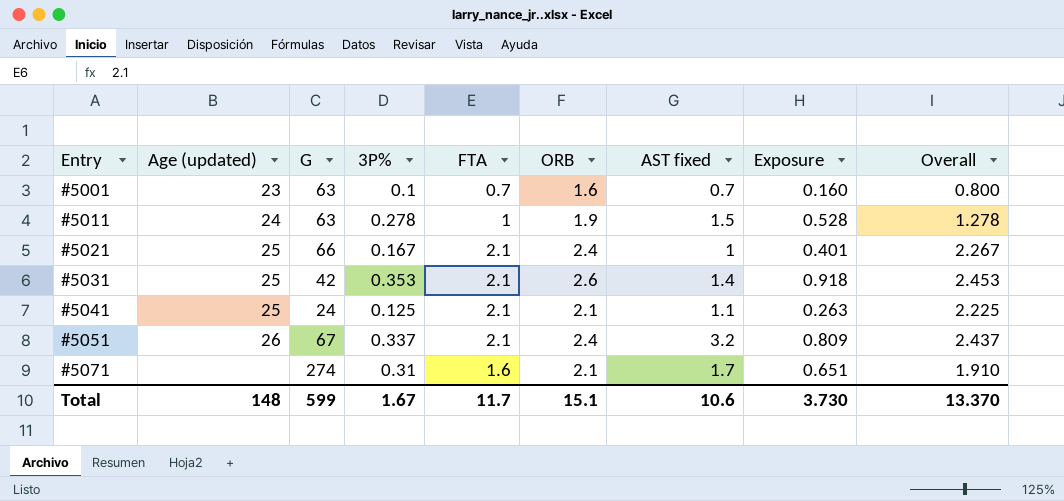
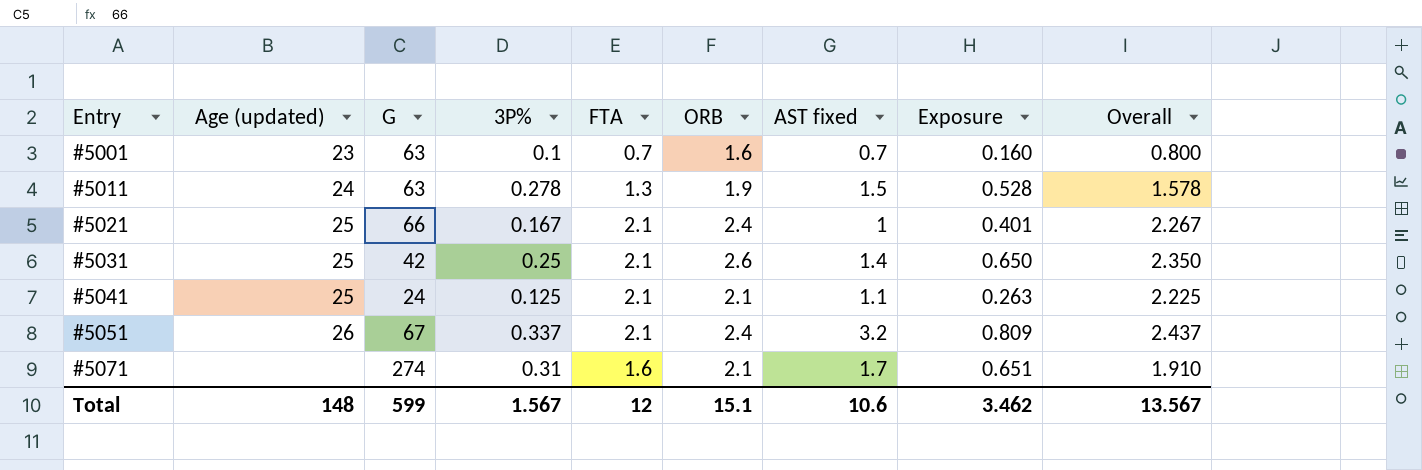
#5011 | FTA: 1 -> 1.3
#5011 | Overall: 1.278 -> 1.578
#5031 | 3P%: 0.353 -> 0.25
#5031 | Exposure: 0.918 -> 0.650
#5031 | Overall: 2.453 -> 2.350
Total | 3P%: 1.67 -> 1.567
Total | FTA: 11.7 -> 12
Total | Exposure: 3.730 -> 3.462
Total | Overall: 13.370 -> 13.567

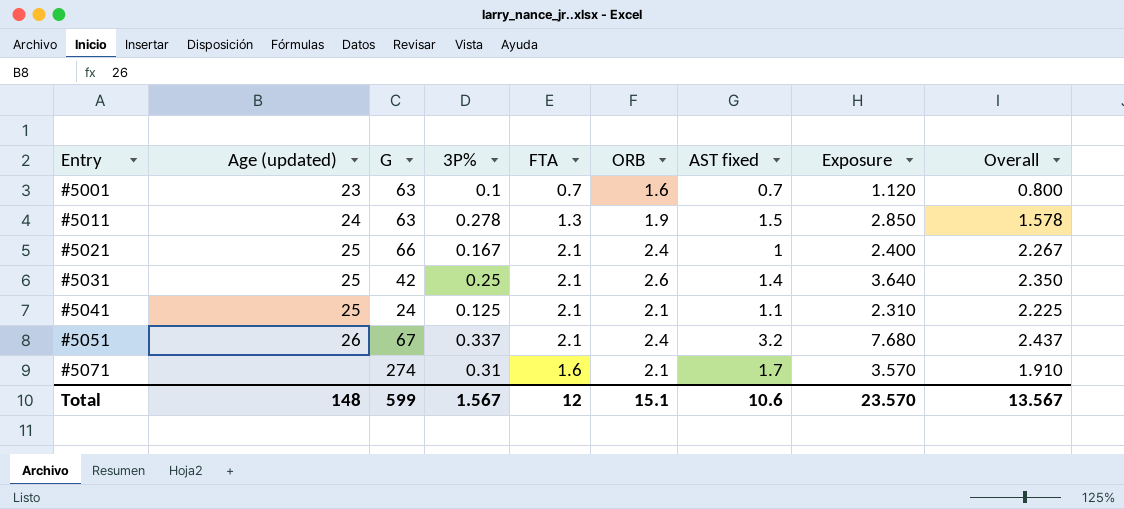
column Exposure | formula: [3P%] * [ORB] -> [ORB] * [AST fixed]
Total | Exposure: 3.462 -> 23.570

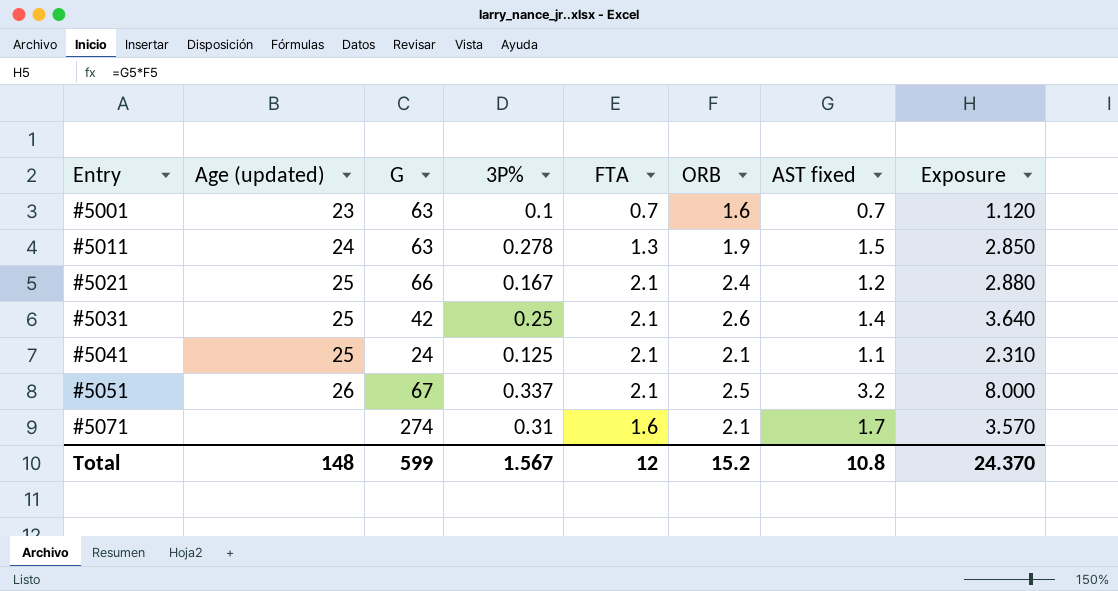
column Overall | formula: [3P%] + [FTA] -> none
#5021 | AST fixed: 1 -> 1.2
#5021 | Exposure: 2.400 -> 2.880
#5051 | ORB: 2.4 -> 2.5
#5051 | Exposure: 7.680 -> 8.000
Total | ORB: 15.1 -> 15.2
Total | AST fixed: 10.6 -> 10.8
Total | Exposure: 23.570 -> 24.370

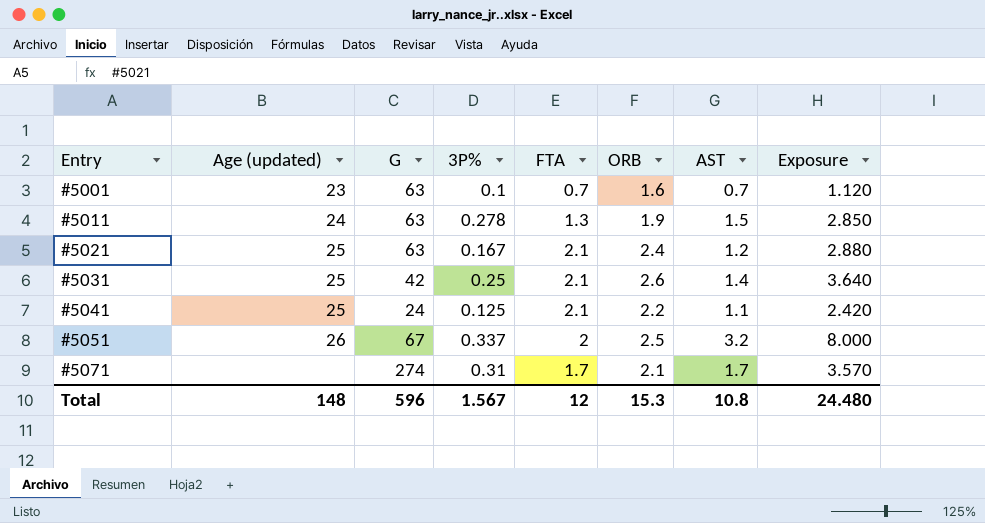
column name: AST fixed -> AST
#5021 | G: 66 -> 63
#5041 | ORB: 2.1 -> 2.2
#5041 | Exposure: 2.310 -> 2.420
#5051 | FTA: 2.1 -> 2
#5071 | FTA: 1.6 -> 1.7
Total | G: 599 -> 596
Total | ORB: 15.2 -> 15.3
Total | Exposure: 24.370 -> 24.480

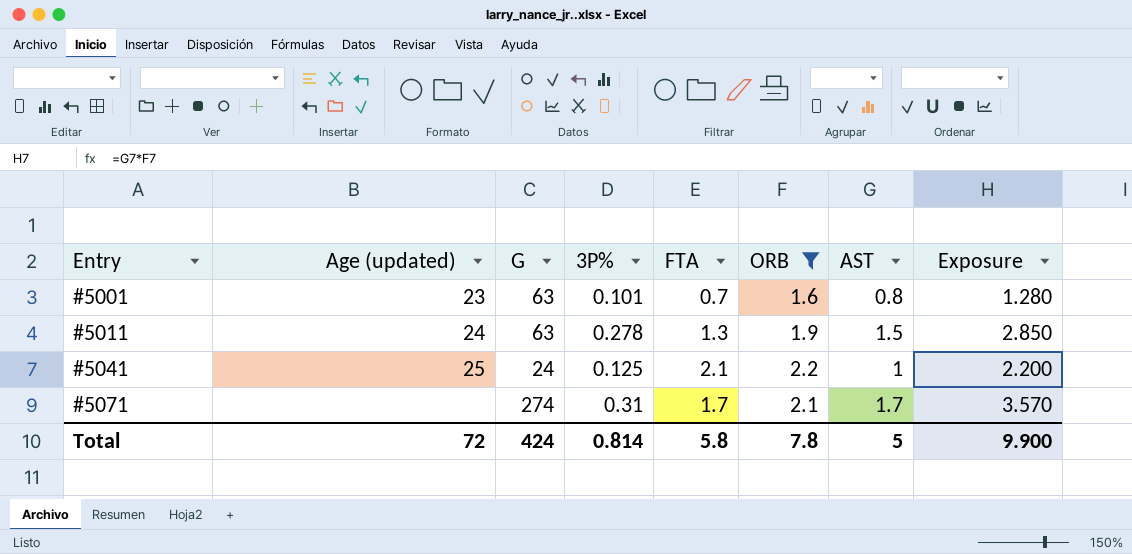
filter: none -> ORB <= 2.2
#5001 | 3P%: 0.1 -> 0.101
#5001 | AST: 0.7 -> 0.8
#5001 | Exposure: 1.120 -> 1.280
#5041 | AST: 1.1 -> 1
#5041 | Exposure: 2.420 -> 2.200
Total | Age (updated): 148 -> 72
Total | G: 596 -> 424
Total | 3P%: 1.567 -> 0.814
Total | FTA: 12 -> 5.8
Total | ORB: 15.3 -> 7.8
Total | AST: 10.8 -> 5
Total | Exposure: 24.480 -> 9.900

